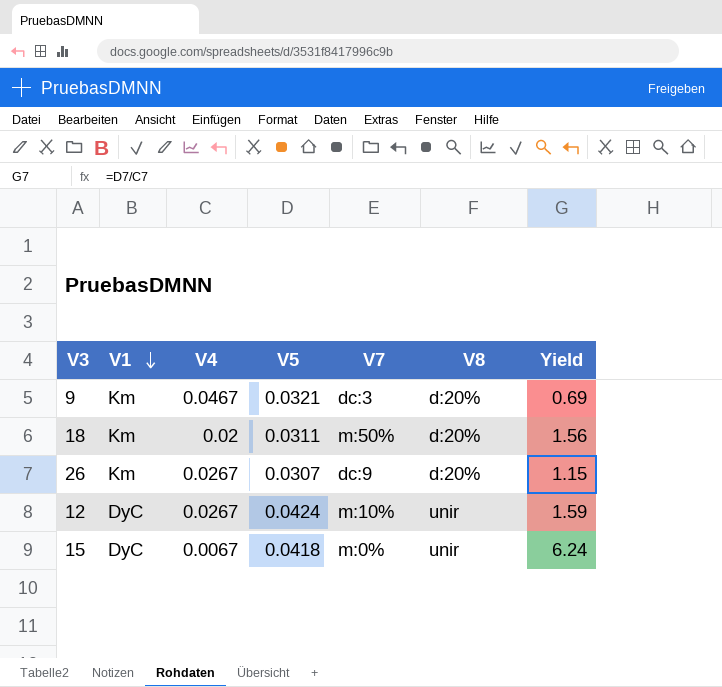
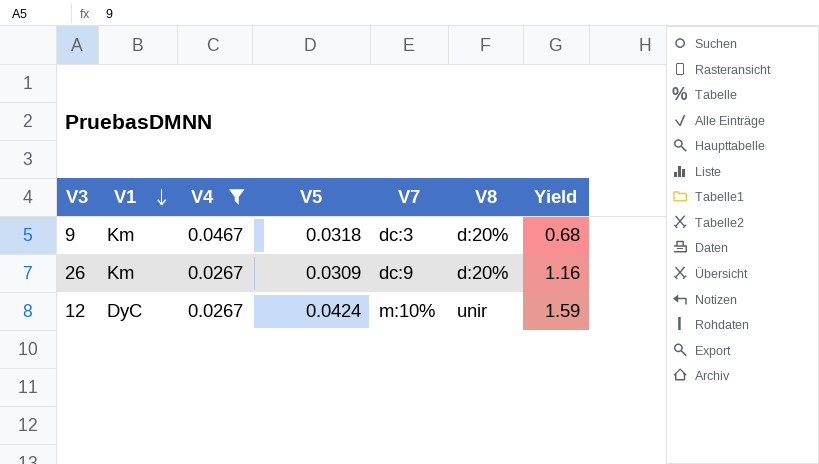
filter: none -> V4 >= 0.0267
9 | V5: 0.0321 -> 0.0318
9 | Yield: 0.69 -> 0.68
26 | V5: 0.0307 -> 0.0309
26 | Yield: 1.15 -> 1.16

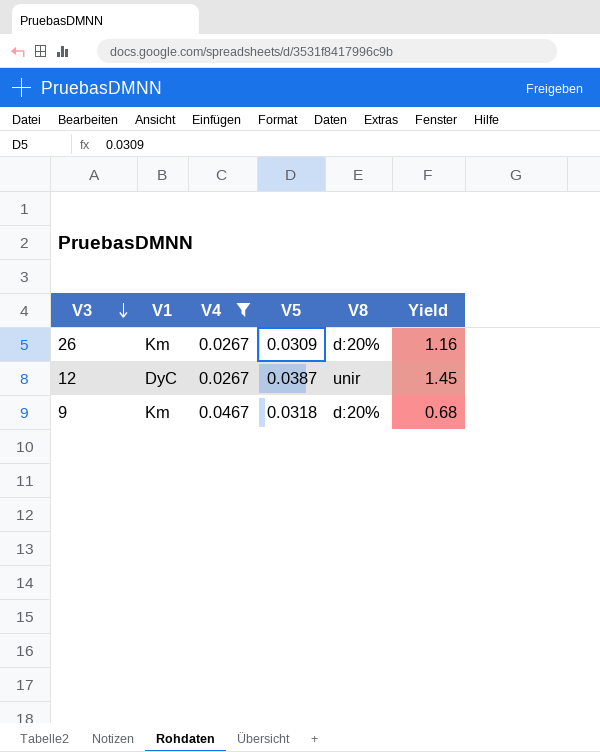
row order: V1 descending -> V3 descending
column V7 | position: 5 -> none
12 | V5: 0.0424 -> 0.0387
12 | Yield: 1.59 -> 1.45

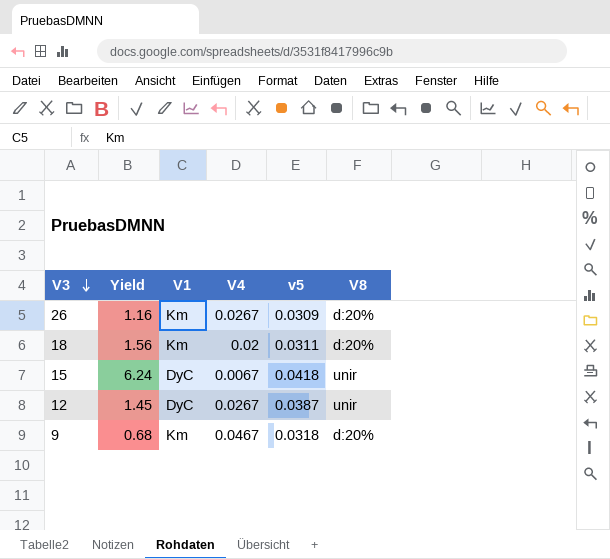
filter: V4 >= 0.0267 -> none
column Yield | position: 6 -> 2
column name: V5 -> v5

